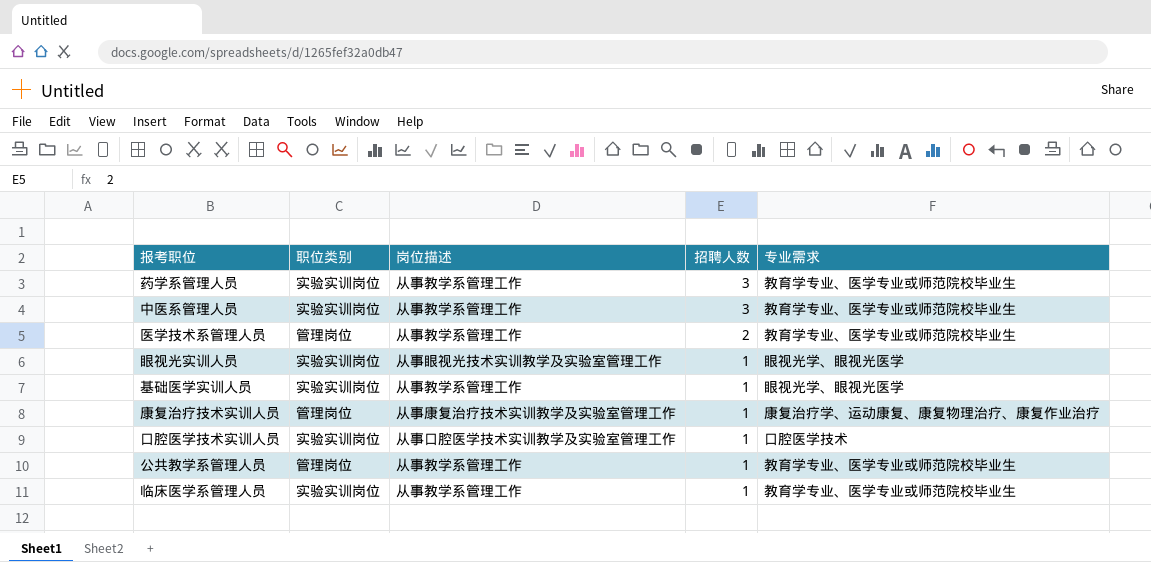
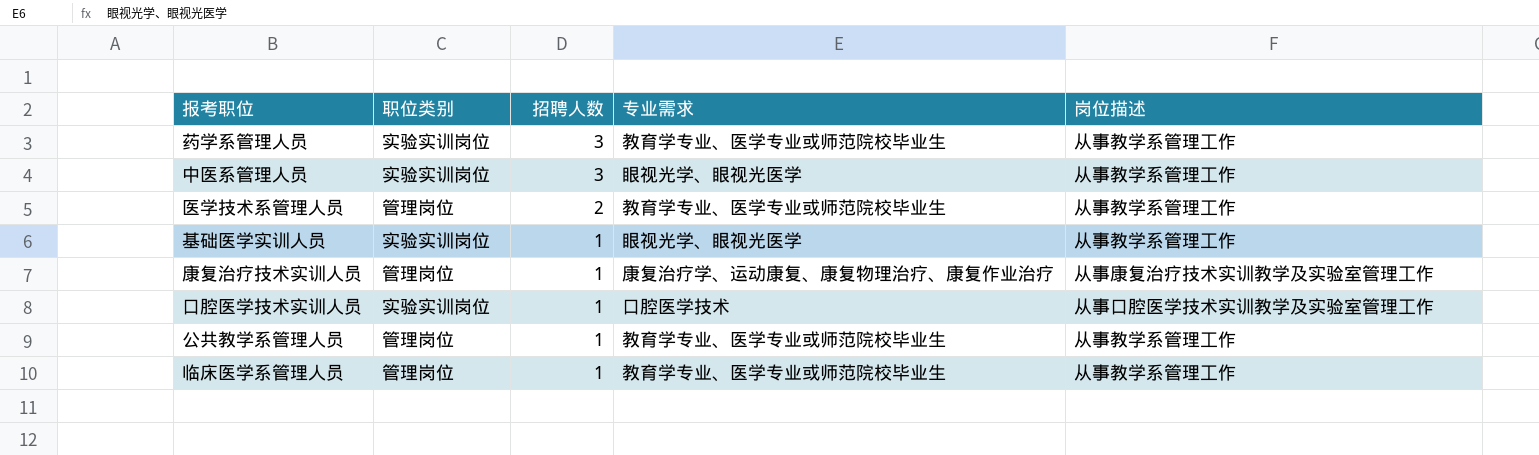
column 岗位描述 | position: 3 -> 5
row 眼视光实训人员: 实验实训岗位 | 从事眼视光技术实训教学及实验室管理工作 | 1 | 眼视光学、眼视光医学 -> none
中医系管理人员 | 专业需求: 教育学专业、医学专业或师范院校毕业生 -> 眼视光学、眼视光医学
临床医学系管理人员 | 职位类别: 实验实训岗位 -> 管理岗位

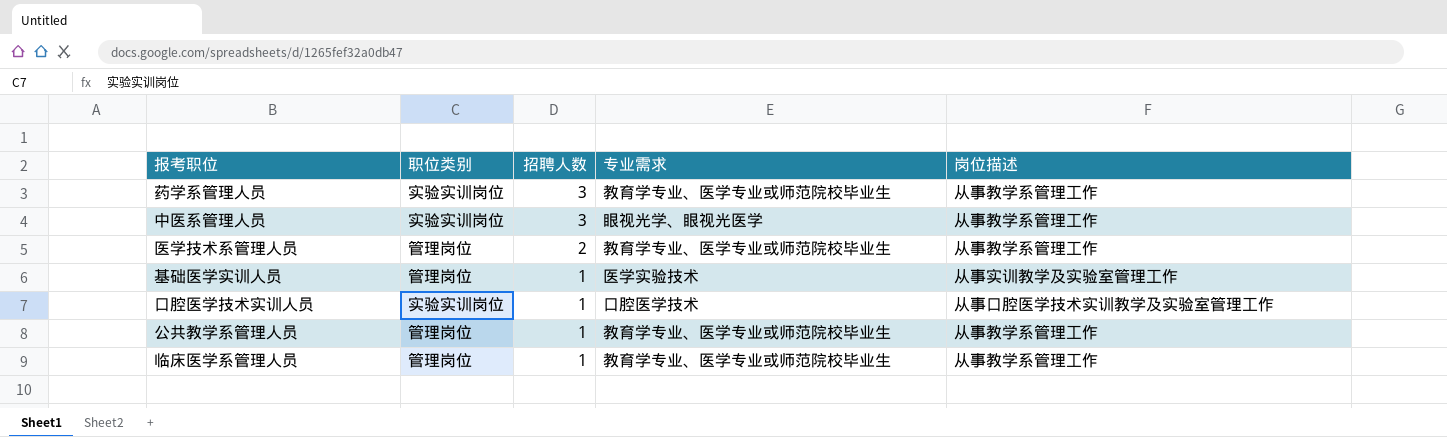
row 康复治疗技术实训人员: 管理岗位 | 1 | 康复治疗学、运动康复、康复物理治疗、康复作业治疗 | 从事康复治疗技术实训教学及实验室管理工作 -> none
基础医学实训人员 | 职位类别: 实验实训岗位 -> 管理岗位
基础医学实训人员 | 专业需求: 眼视光学、眼视光医学 -> 医学实验技术
基础医学实训人员 | 岗位描述: 从事教学系管理工作 -> 从事实训教学及实验室管理工作

